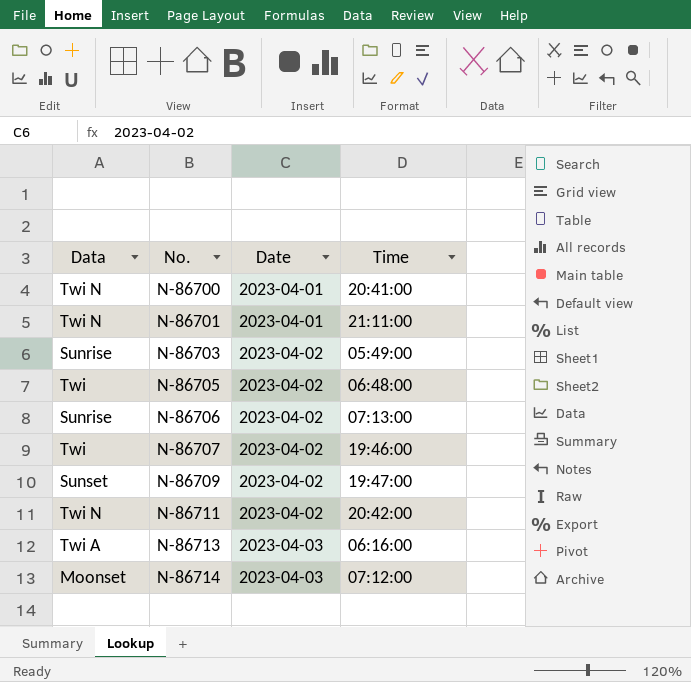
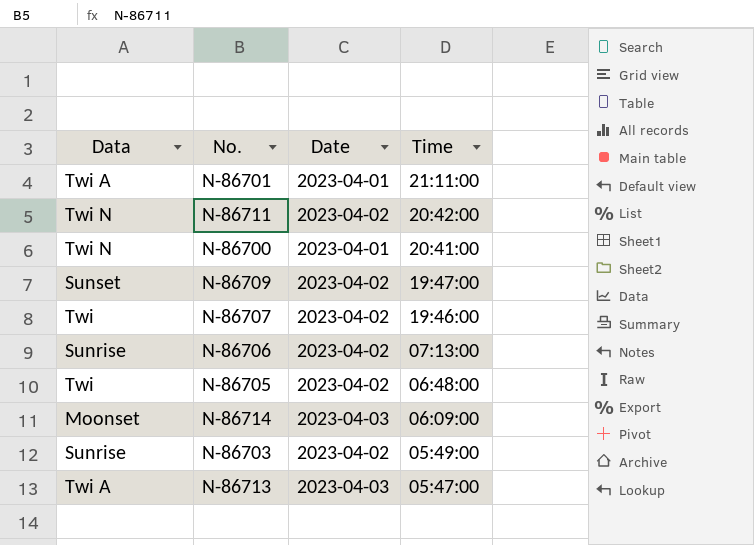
row order: No. ascending -> Time descending
N-86701 | Data: Twi N -> Twi A
N-86714 | Time: 07:12:00 -> 06:09:00
N-86713 | Time: 06:16:00 -> 05:47:00

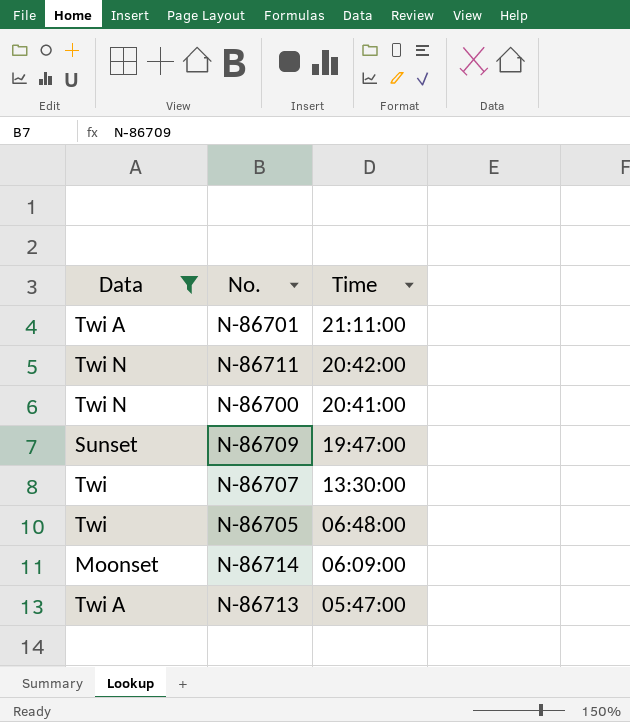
filter: none -> Data != Sunrise
column Date | position: 3 -> none
N-86707 | Time: 19:46:00 -> 13:30:00

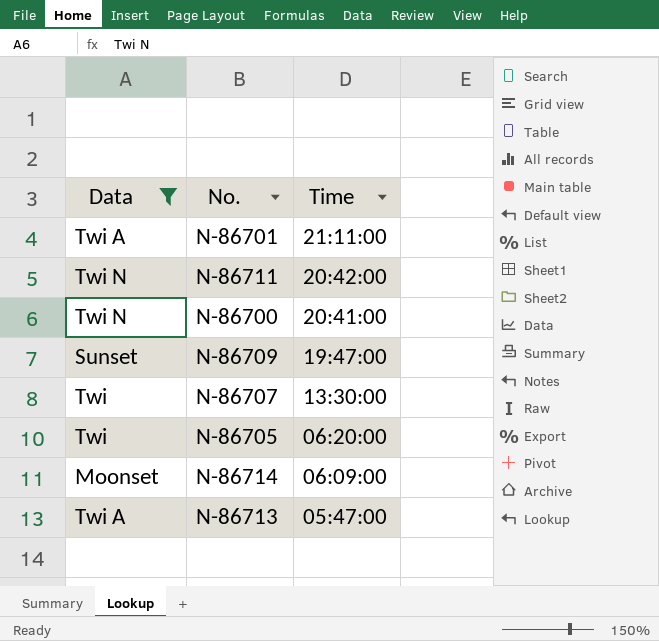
N-86705 | Time: 06:48:00 -> 06:20:00

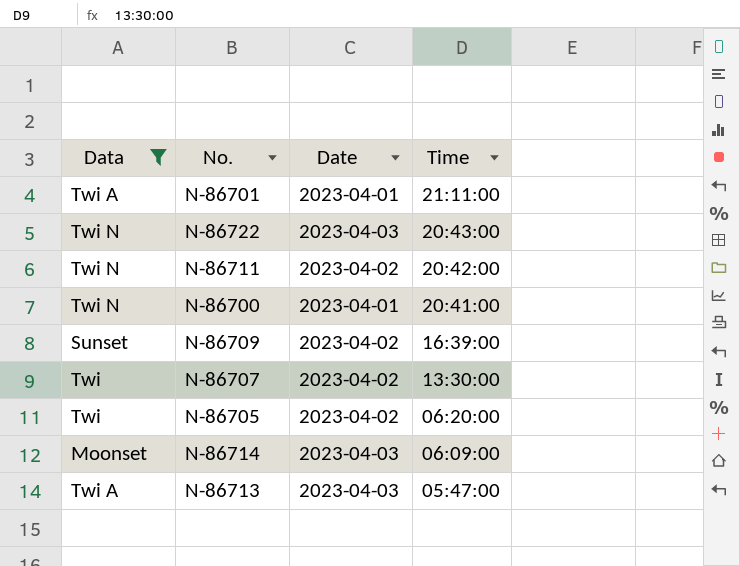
column Date | position: none -> 3
row N-86722: none -> Twi N | 2023-04-03 | 20:43:00
N-86709 | Time: 19:47:00 -> 16:39:00

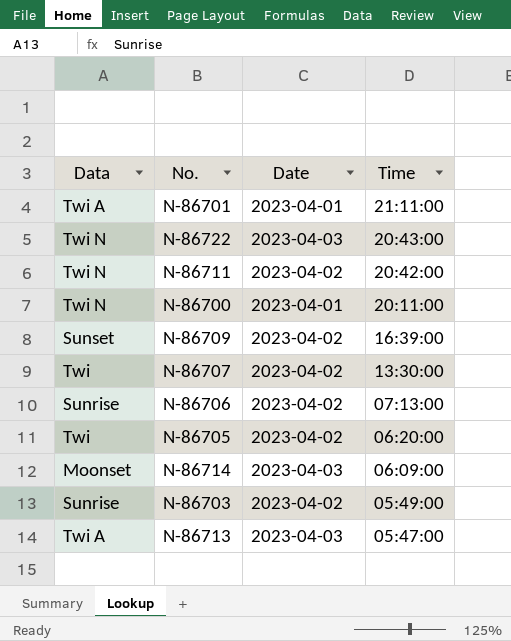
filter: Data != Sunrise -> none
N-86700 | Time: 20:41:00 -> 20:11:00

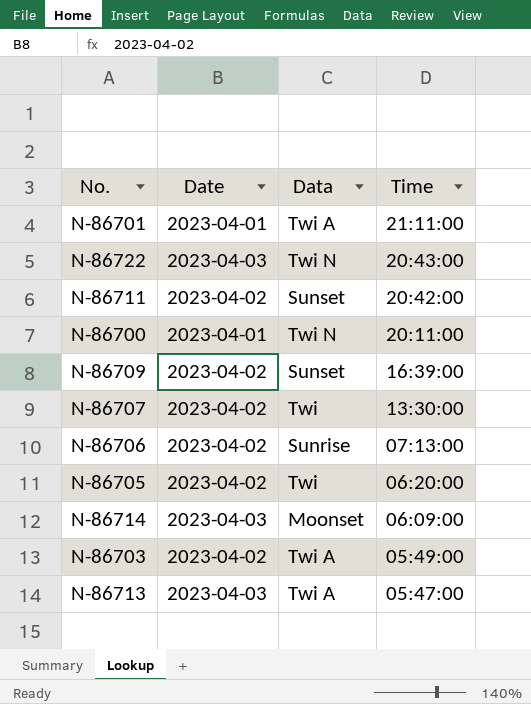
column Data | position: 1 -> 3
N-86711 | Data: Twi N -> Sunset
N-86703 | Data: Sunrise -> Twi A

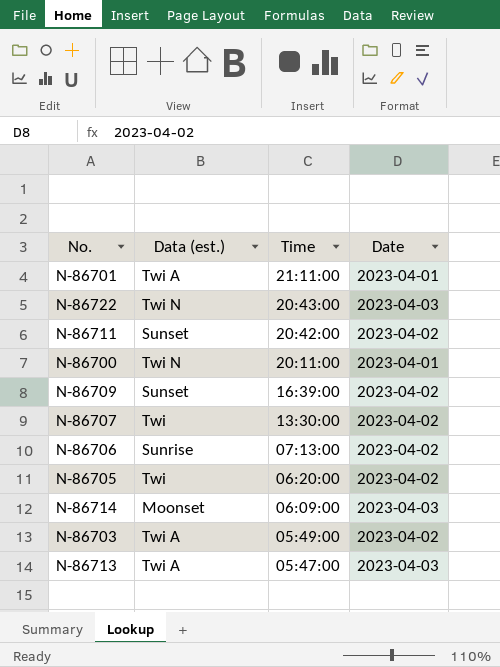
column name: Data -> Data (est.)
column Date | position: 2 -> 4

